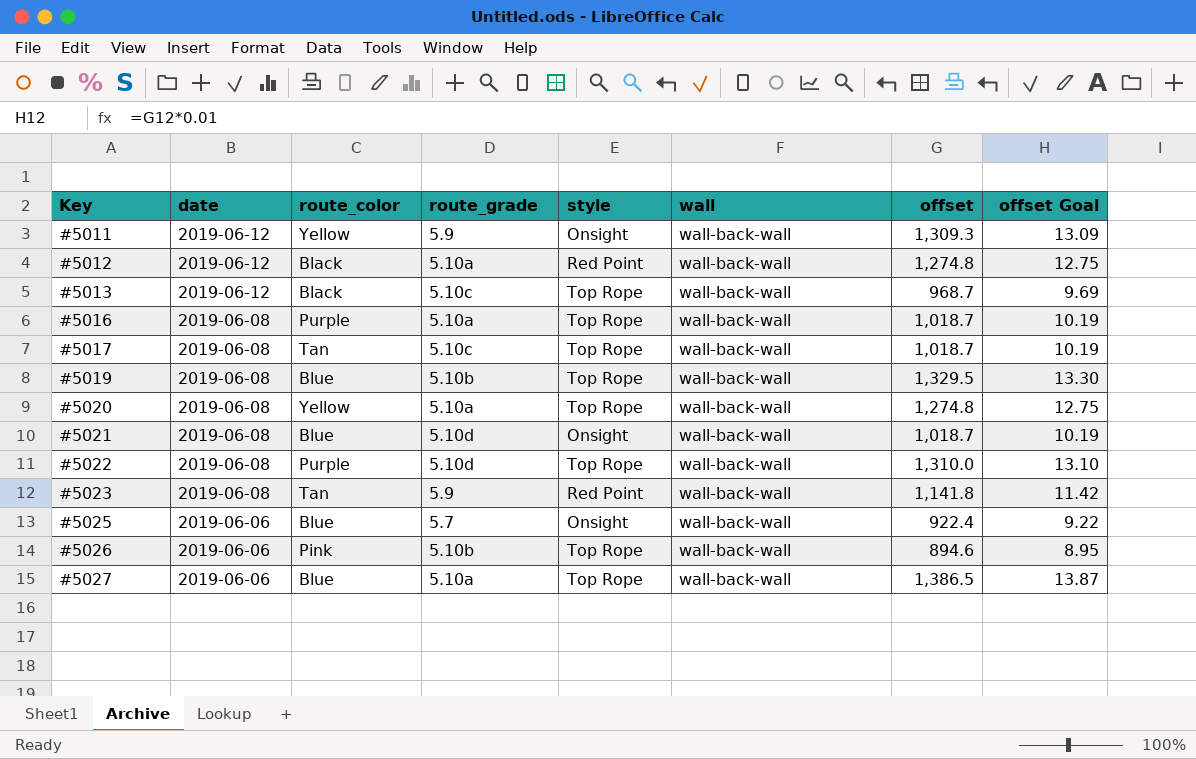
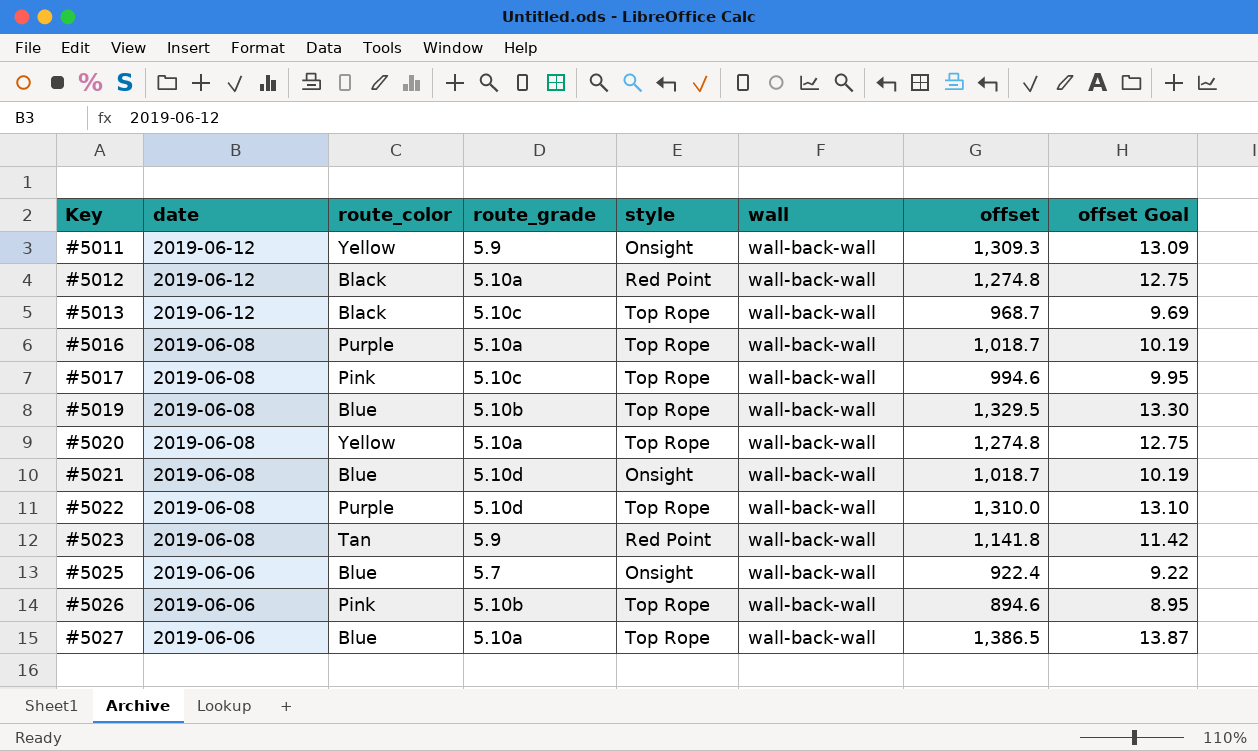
#5017 | route_color: Tan -> Pink
#5017 | offset: 1,018.7 -> 994.6
#5017 | offset Goal: 10.19 -> 9.95

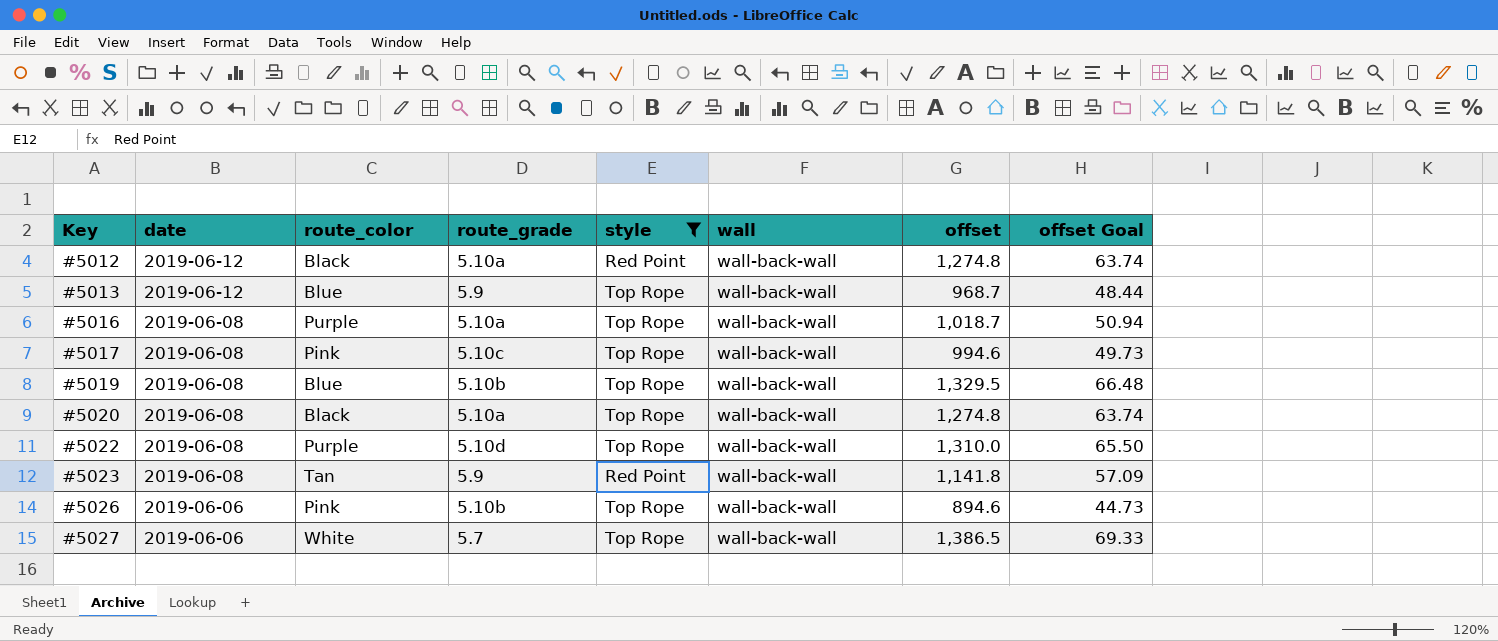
filter: none -> style != Onsight
column offset Goal | formula: [offset] * 0.01 -> [offset] * 0.05
#5013 | route_color: Black -> Blue
#5013 | route_grade: 5.10c -> 5.9
#5020 | route_color: Yellow -> Black
#5027 | route_color: Blue -> White
#5027 | route_grade: 5.10a -> 5.7

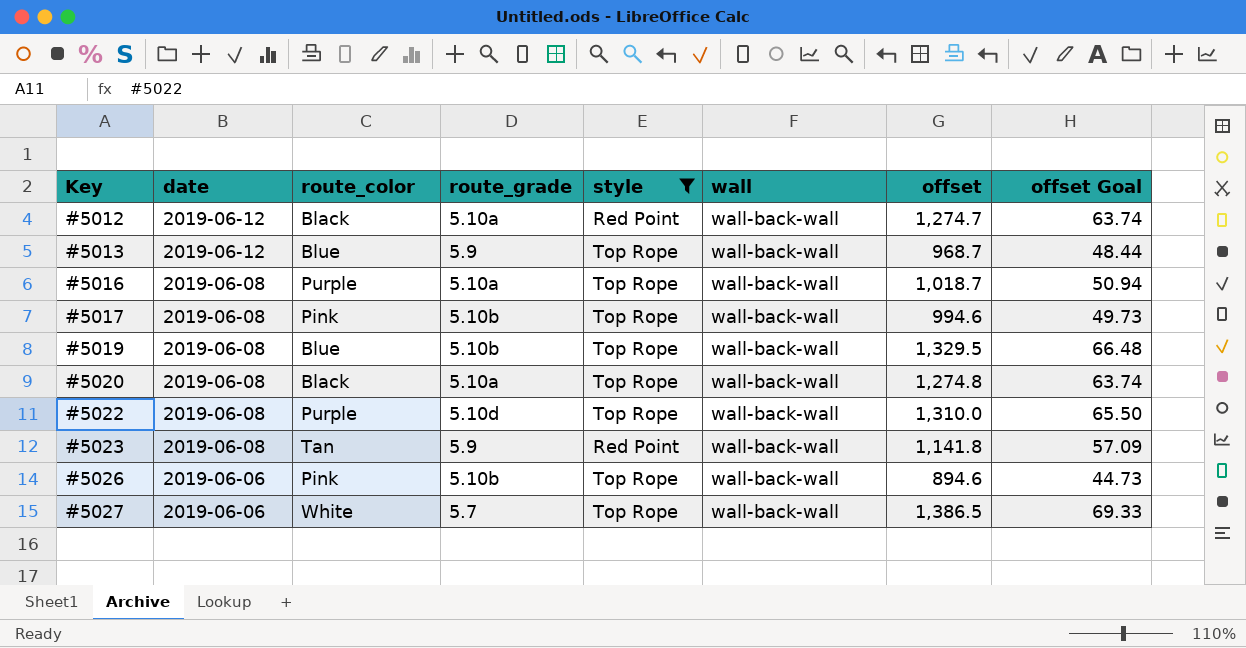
#5012 | offset: 1,274.8 -> 1,274.7
#5017 | route_grade: 5.10c -> 5.10b

